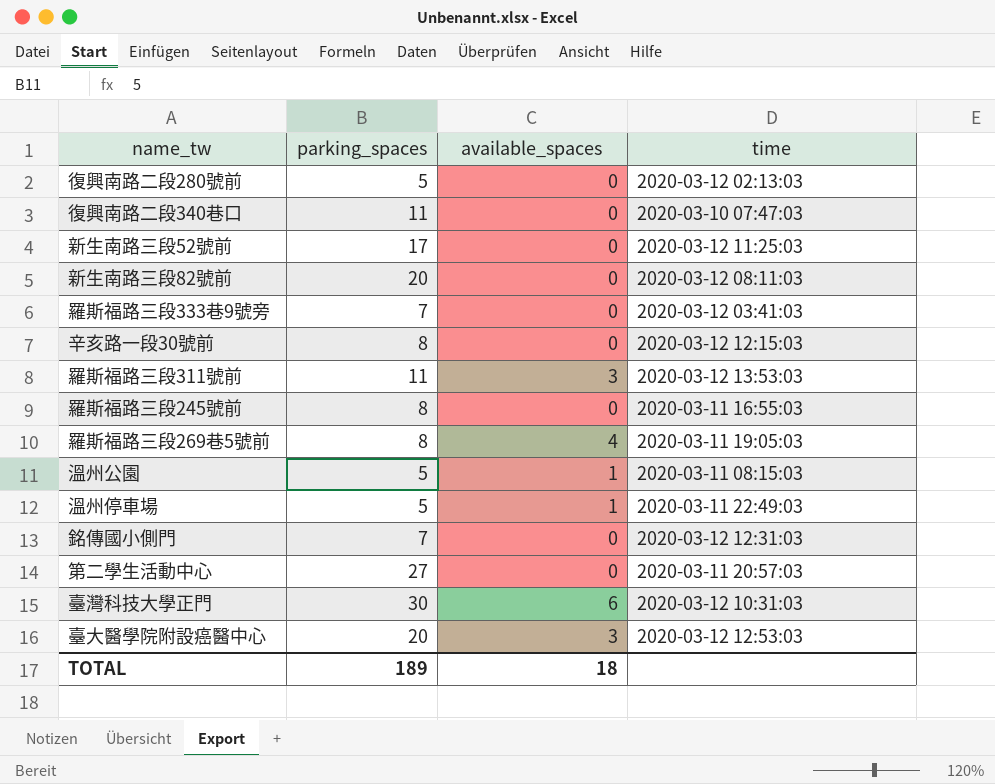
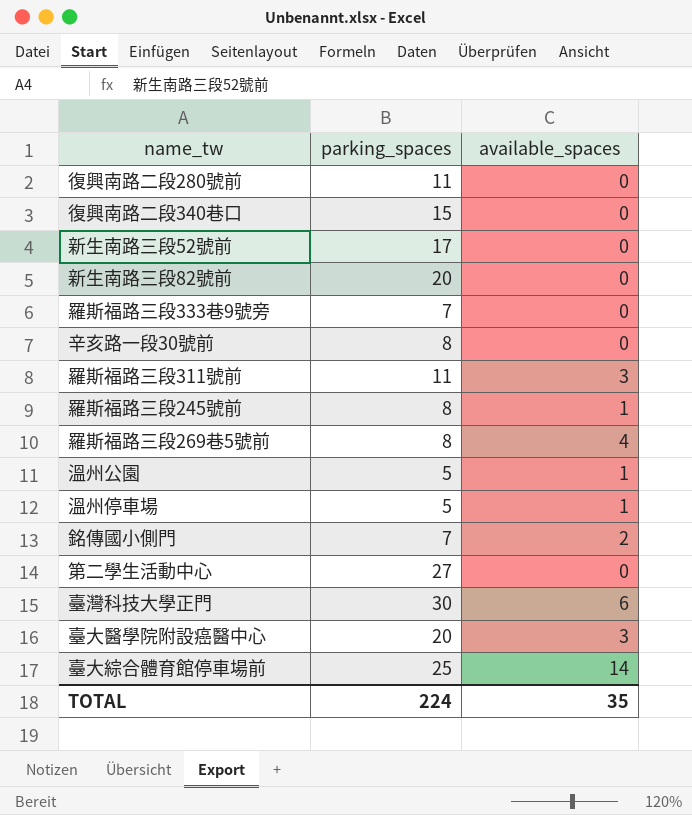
column time | position: 4 -> none
復興南路二段280號前 | parking_spaces: 5 -> 11
復興南路二段340巷口 | parking_spaces: 11 -> 15
羅斯福路三段245號前 | available_spaces: 0 -> 1
銘傳國小側門 | available_spaces: 0 -> 2
row 臺大綜合體育館停車場前: none -> 25 | 14
TOTAL | parking_spaces: 189 -> 224
TOTAL | available_spaces: 18 -> 35

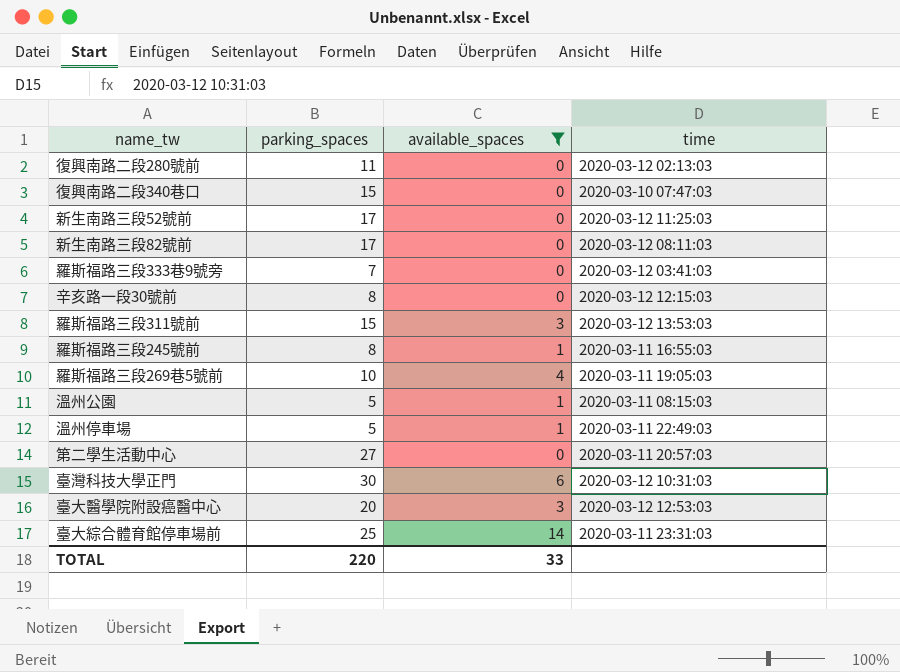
filter: none -> available_spaces != 2
column time | position: none -> 4
新生南路三段82號前 | parking_spaces: 20 -> 17
羅斯福路三段311號前 | parking_spaces: 11 -> 15
羅斯福路三段269巷5號前 | parking_spaces: 8 -> 10
TOTAL | parking_spaces: 224 -> 220
TOTAL | available_spaces: 35 -> 33

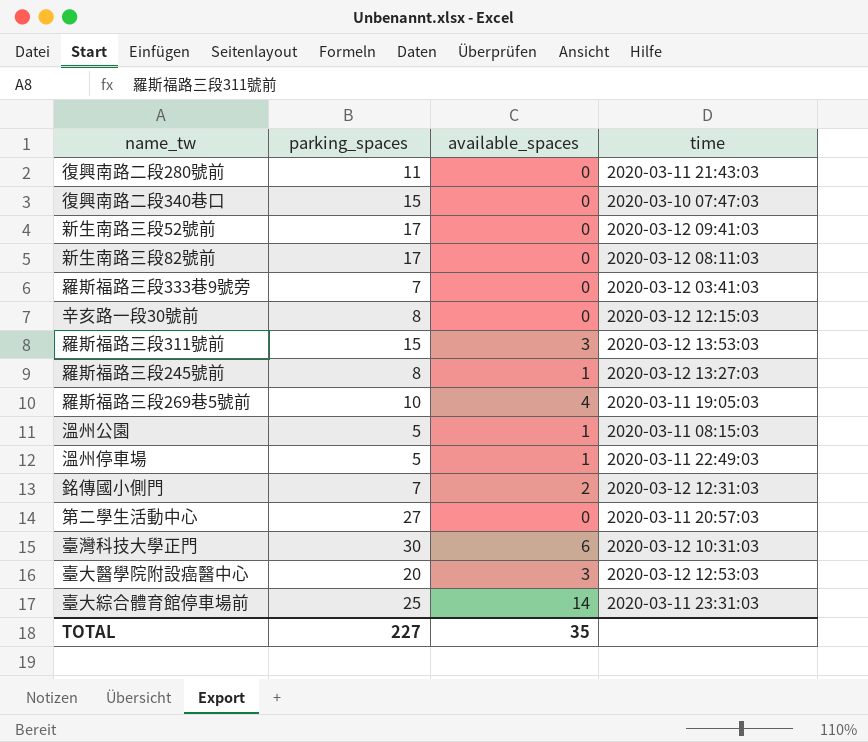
filter: available_spaces != 2 -> none
復興南路二段280號前 | time: 2020-03-12 02:13:03 -> 2020-03-11 21:43:03
新生南路三段52號前 | time: 2020-03-12 11:25:03 -> 2020-03-12 09:41:03
羅斯福路三段245號前 | time: 2020-03-11 16:55:03 -> 2020-03-12 13:27:03
TOTAL | parking_spaces: 220 -> 227
TOTAL | available_spaces: 33 -> 35

